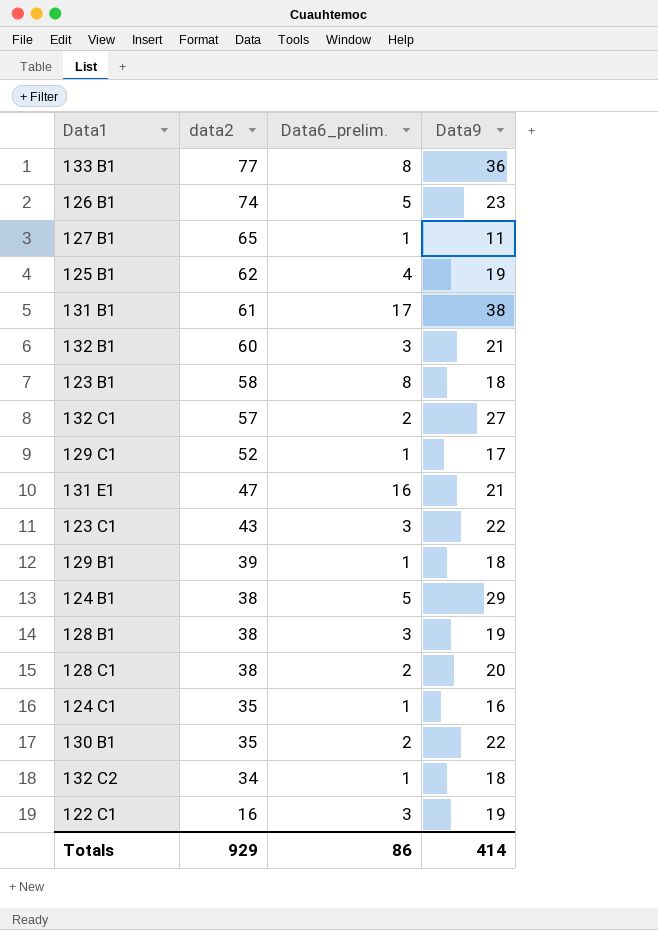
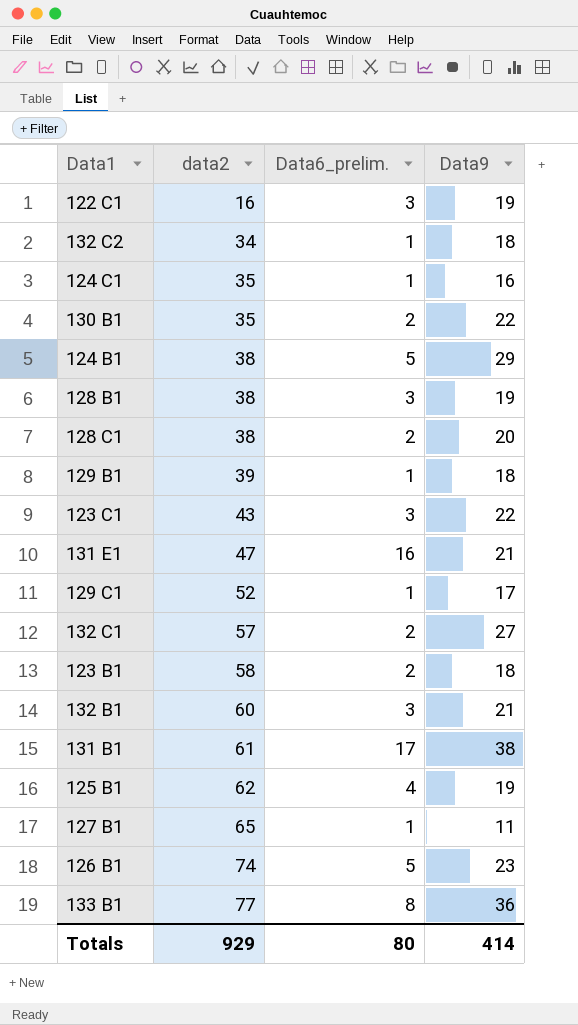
row order: data2 descending -> data2 ascending
123 B1 | Data6_prelim.: 8 -> 2
Totals | Data6_prelim.: 86 -> 80

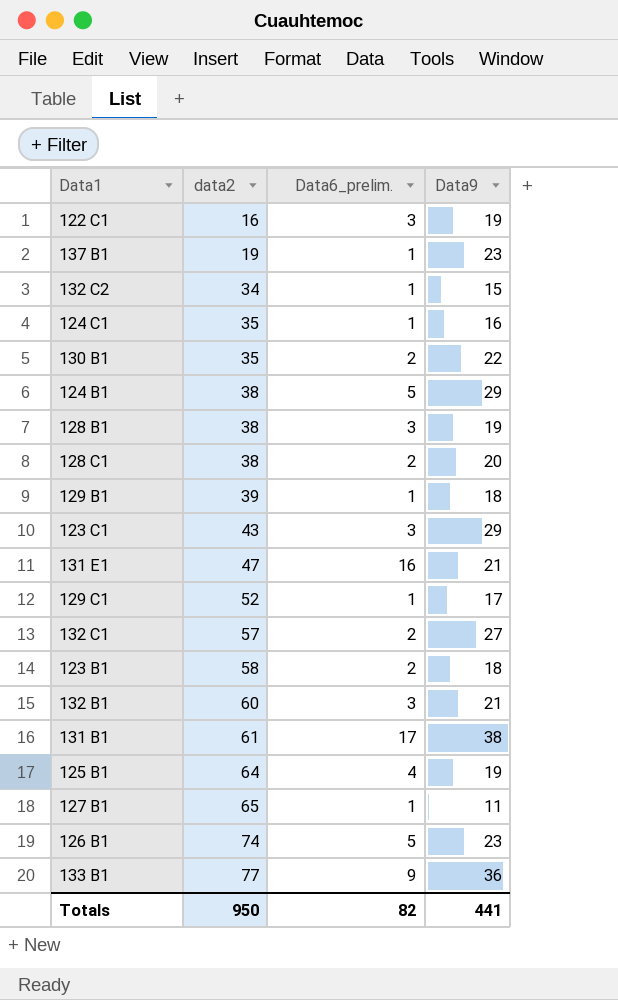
row 137 B1: none -> 19 | 1 | 23
132 C2 | Data9: 18 -> 15
123 C1 | Data9: 22 -> 29
125 B1 | data2: 62 -> 64
133 B1 | Data6_prelim.: 8 -> 9
Totals | data2: 929 -> 950
Totals | Data6_prelim.: 80 -> 82
Totals | Data9: 414 -> 441

